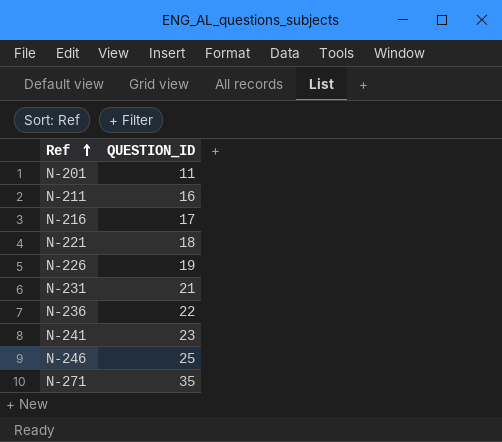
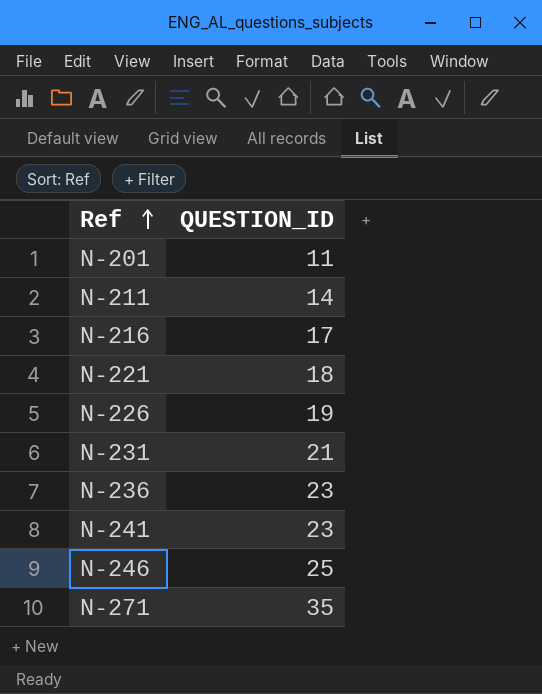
N-211 | QUESTION_ID: 16 -> 14
N-236 | QUESTION_ID: 22 -> 23

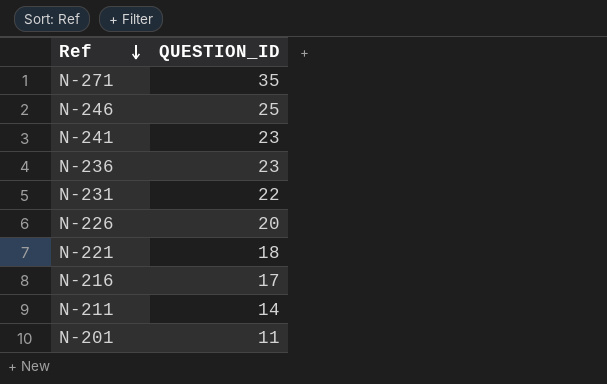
row order: Ref ascending -> Ref descending
N-231 | QUESTION_ID: 21 -> 22
N-226 | QUESTION_ID: 19 -> 20

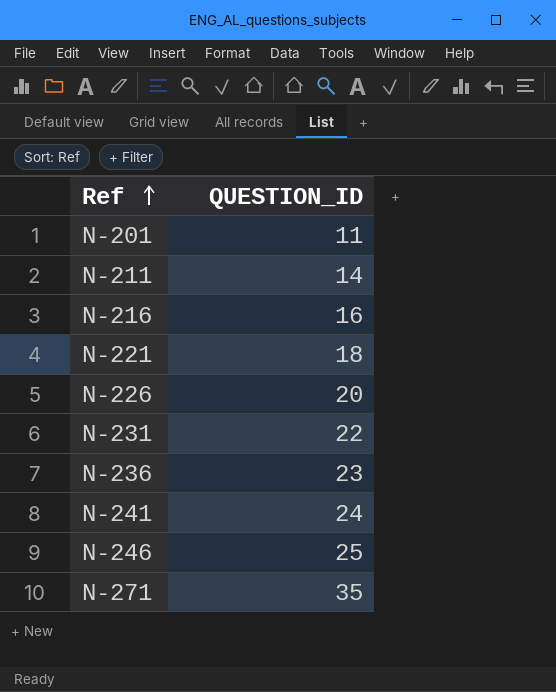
row order: Ref descending -> Ref ascending
N-216 | QUESTION_ID: 17 -> 16
N-241 | QUESTION_ID: 23 -> 24

